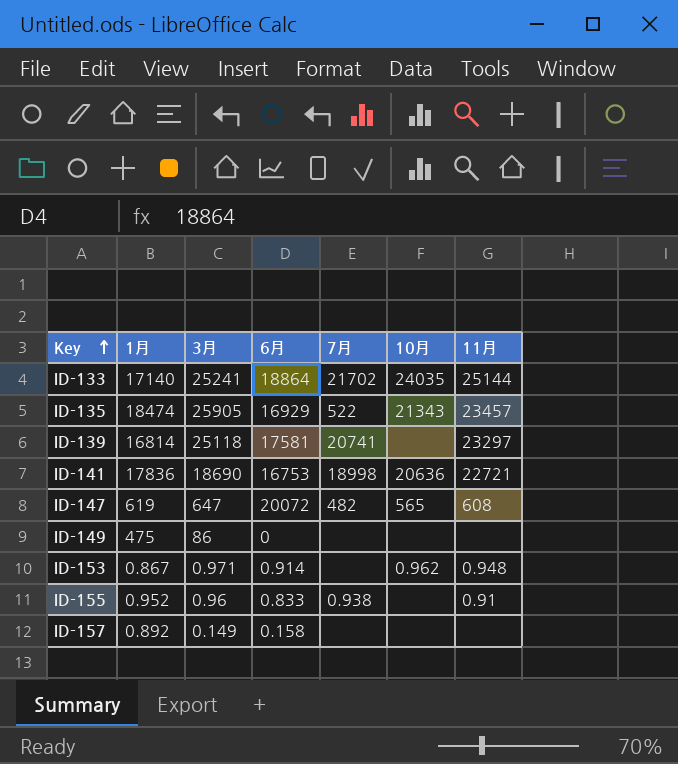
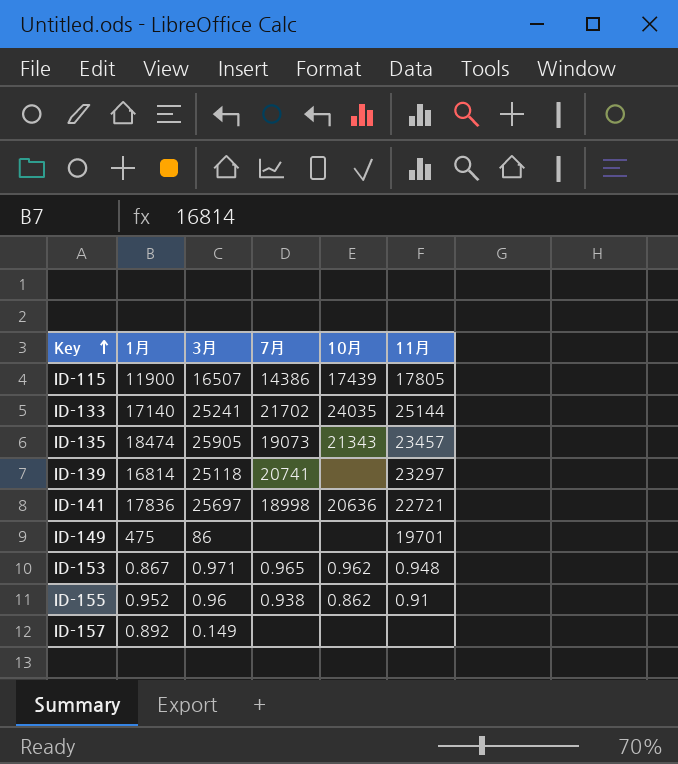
column 6月 | position: 4 -> none
row ID-147: 619 | 647 | 20072 | 482 | 565 | 608 -> none
row ID-115: none -> 11900 | 16507 | 14386 | 17439 | 17805
ID-135 | 7月: 522 -> 19073
ID-141 | 3月: 18690 -> 25697
ID-149 | 11月: none -> 19701
ID-153 | 7月: none -> 0.965
ID-155 | 10月: none -> 0.862

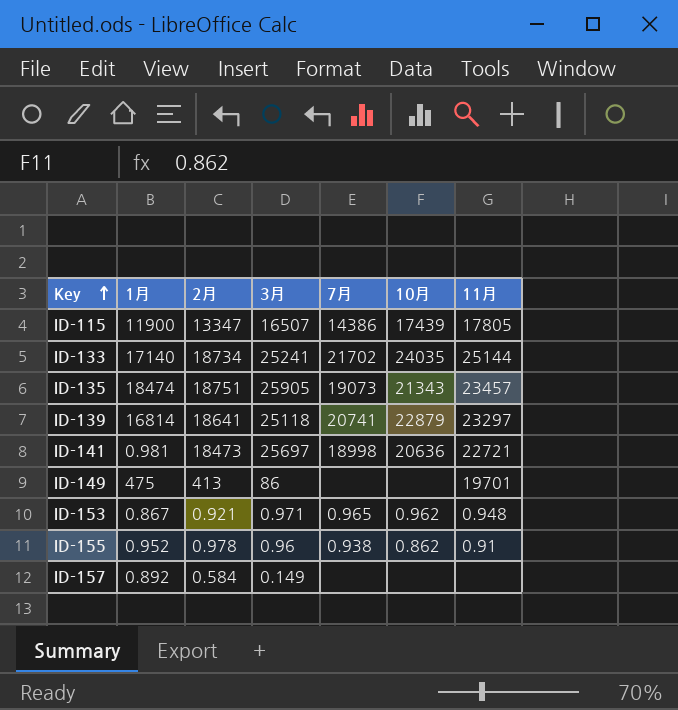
column 2月 | position: none -> 3
ID-139 | 10月: none -> 22879
ID-141 | 1月: 17836 -> 0.981

